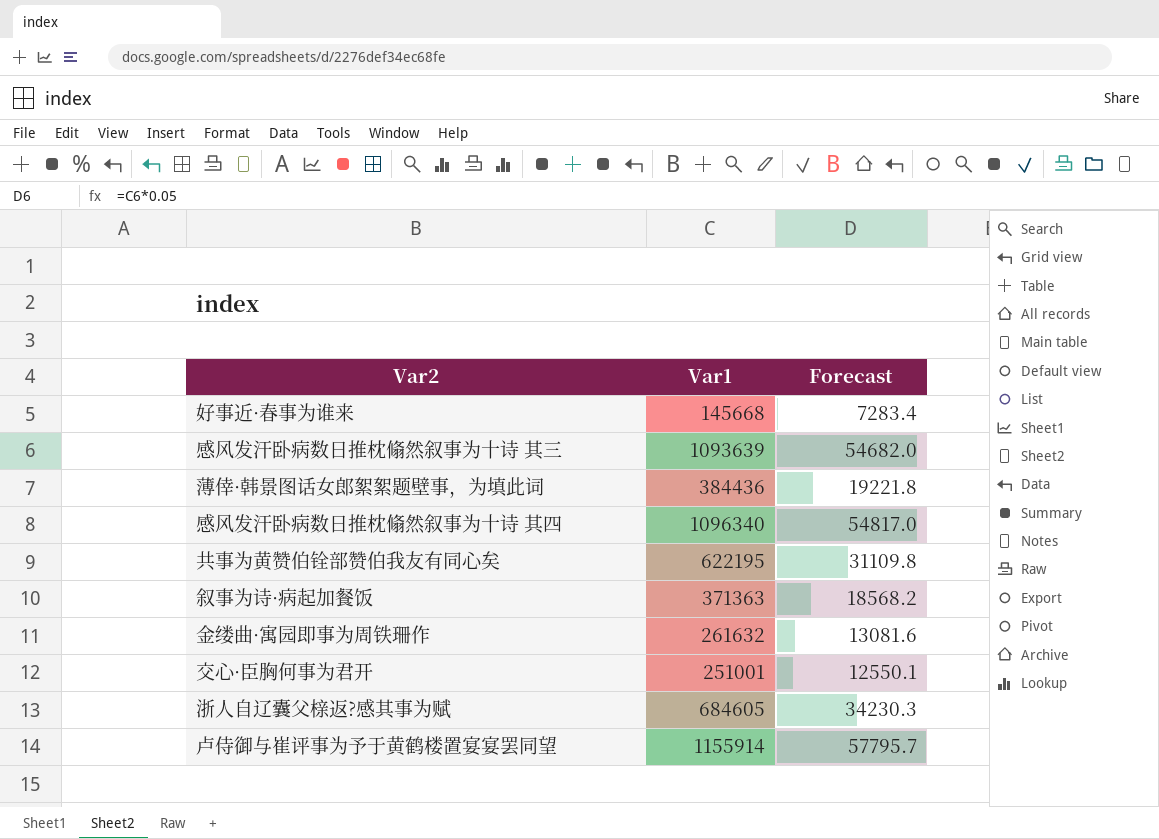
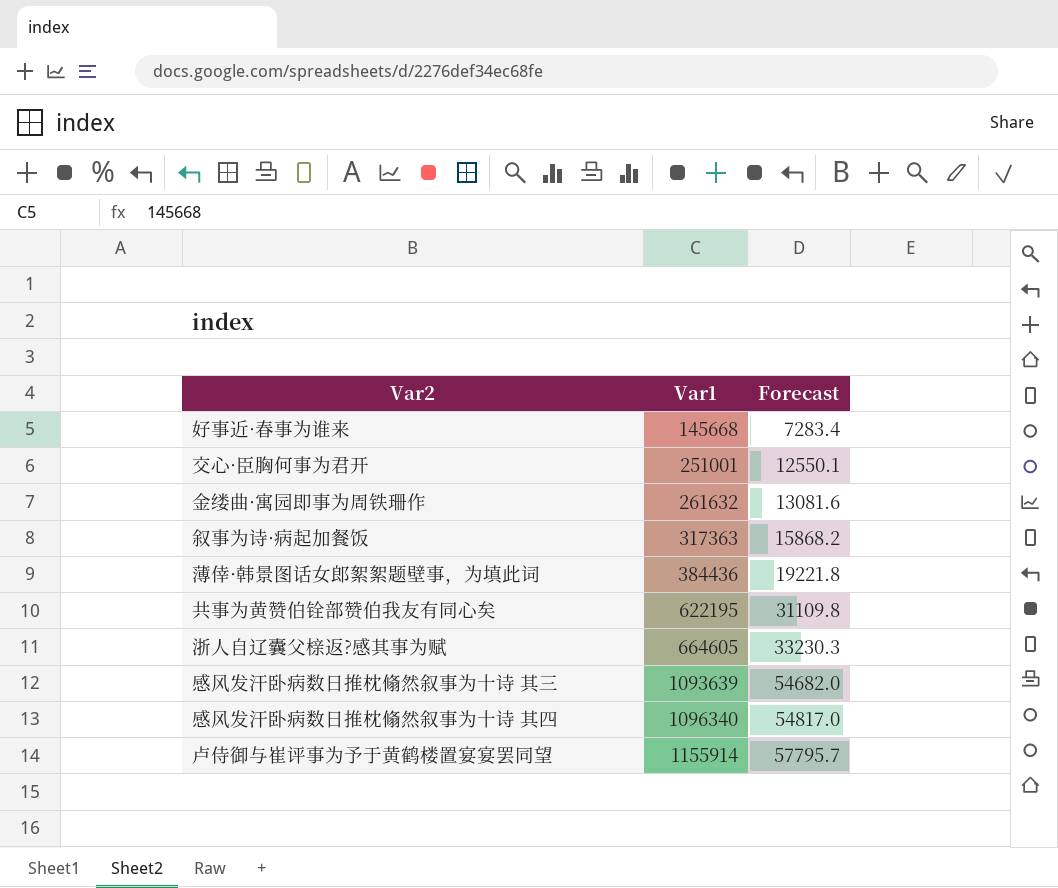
row order: none -> Var1 ascending
叙事为诗·病起加餐饭 | Var1: 371363 -> 317363
叙事为诗·病起加餐饭 | Forecast: 18568.2 -> 15868.2
浙人自辽囊父榇返?感其事为赋 | Var1: 684605 -> 664605
浙人自辽囊父榇返?感其事为赋 | Forecast: 34230.3 -> 33230.3

